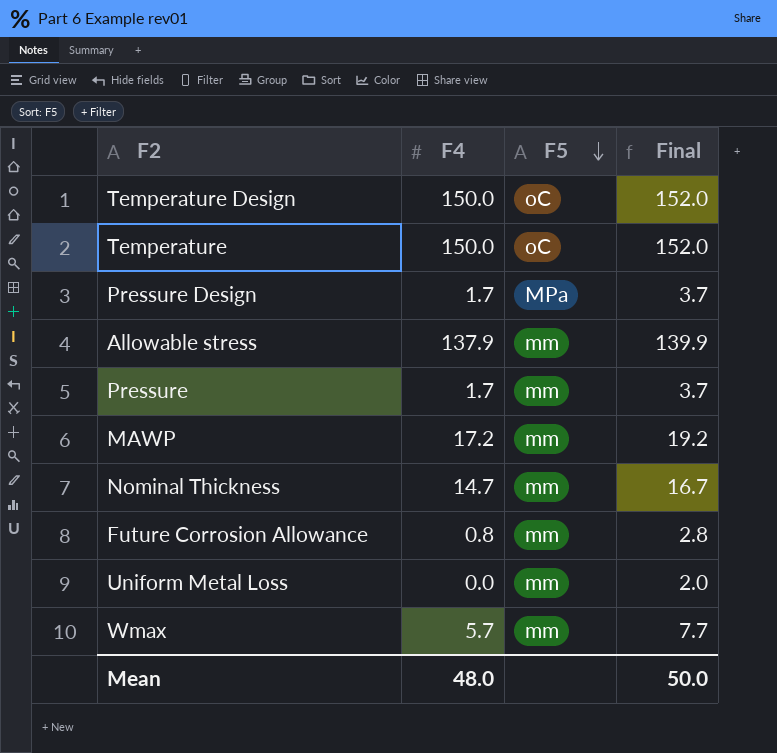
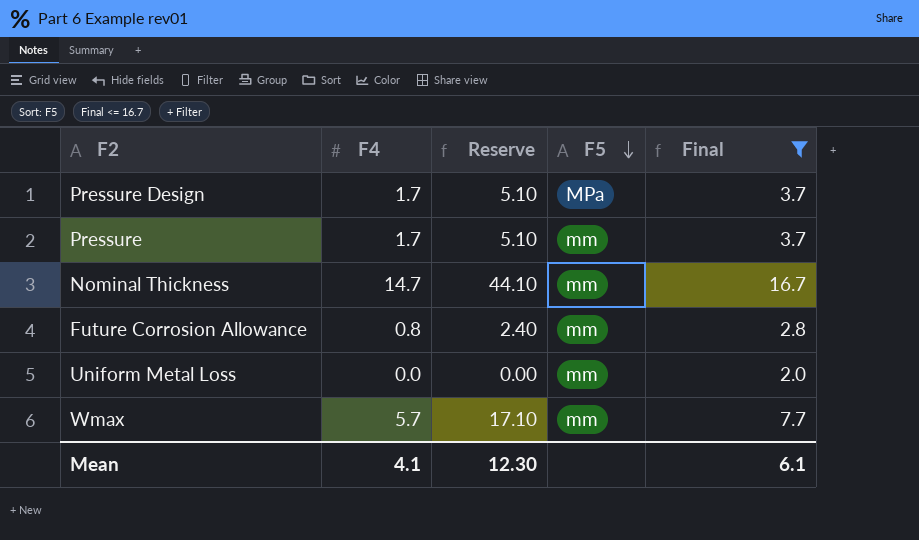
filter: none -> Final <= 16.7
column Reserve | formula: none -> [F4] * 3
Mean | F4: 48.0 -> 4.1
Mean | Final: 50.0 -> 6.1

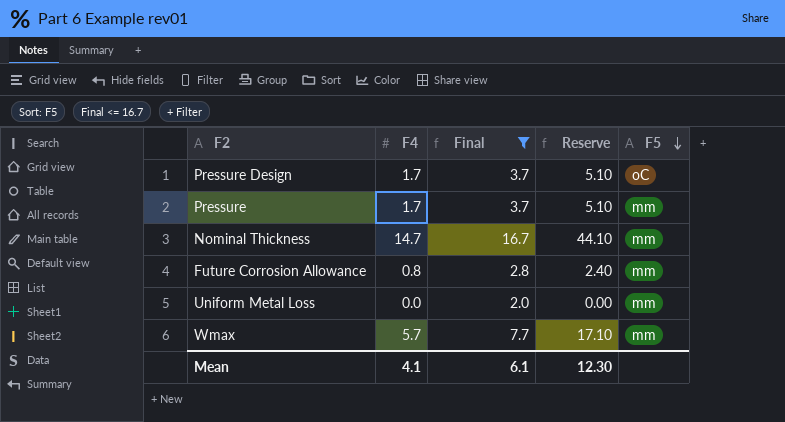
column Final | position: 5 -> 3
Pressure Design | F5: MPa -> oC

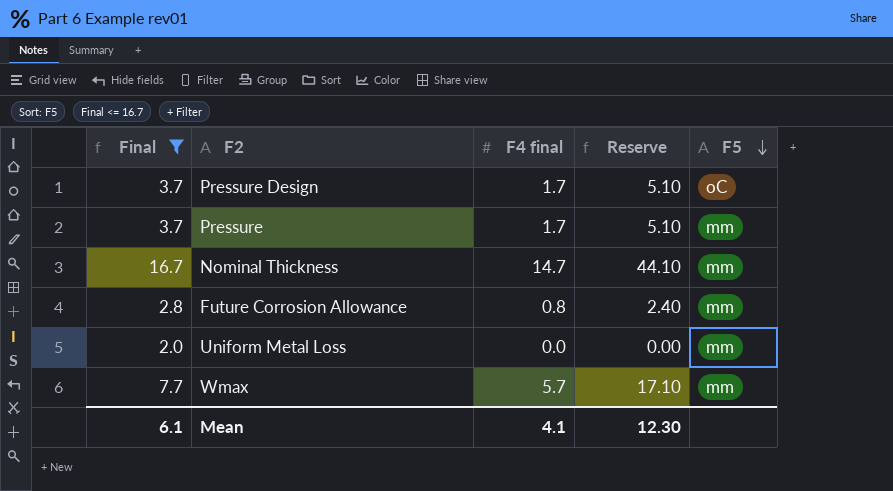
column Final | position: 3 -> 1
column name: F4 -> F4 final

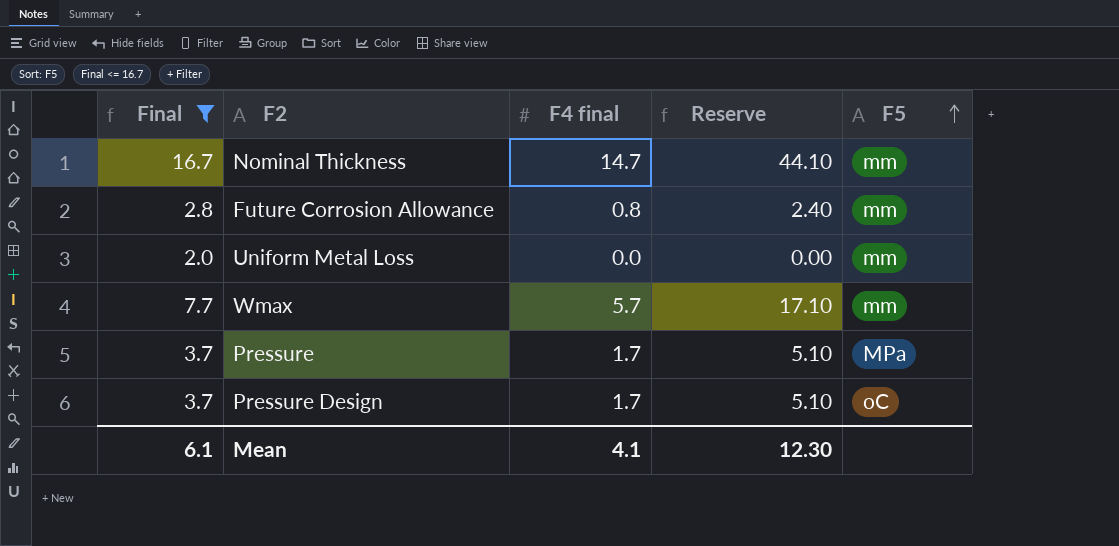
row order: F5 descending -> F5 ascending
Pressure | F5: mm -> MPa

